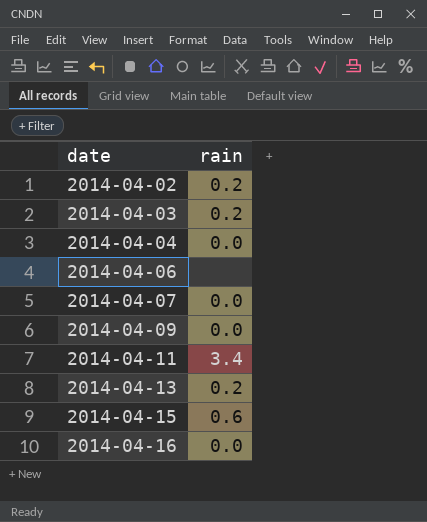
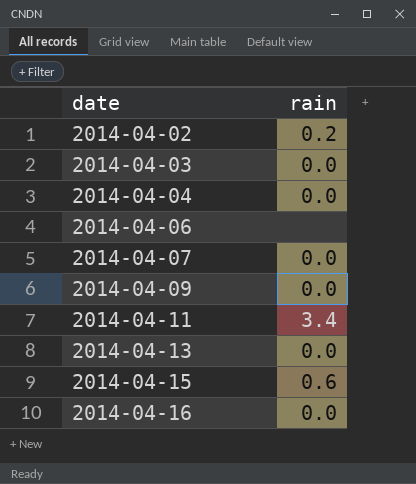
2014-04-03 | rain: 0.2 -> 0.0
2014-04-13 | rain: 0.2 -> 0.0

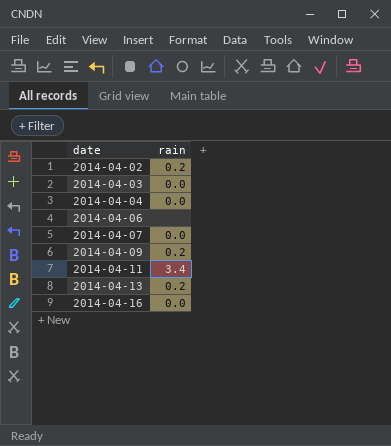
row 2014-04-15: 0.6 -> none
2014-04-09 | rain: 0.0 -> 0.2
2014-04-13 | rain: 0.0 -> 0.2

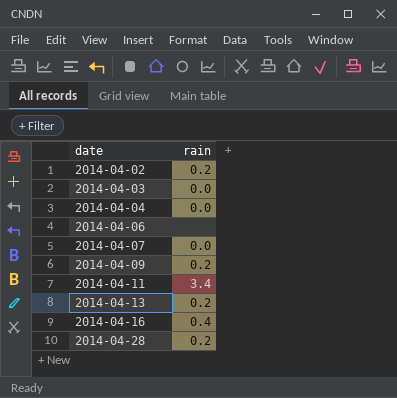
2014-04-16 | rain: 0.0 -> 0.4
row 2014-04-28: none -> 0.2

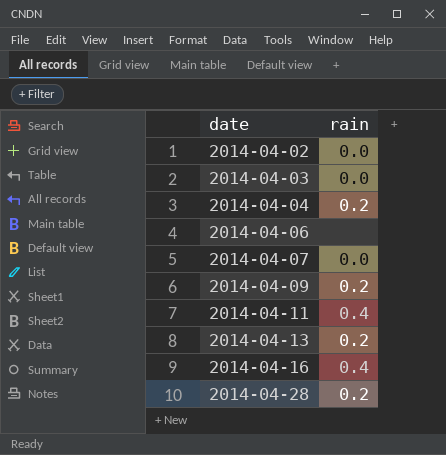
2014-04-02 | rain: 0.2 -> 0.0
2014-04-04 | rain: 0.0 -> 0.2
2014-04-11 | rain: 3.4 -> 0.4

